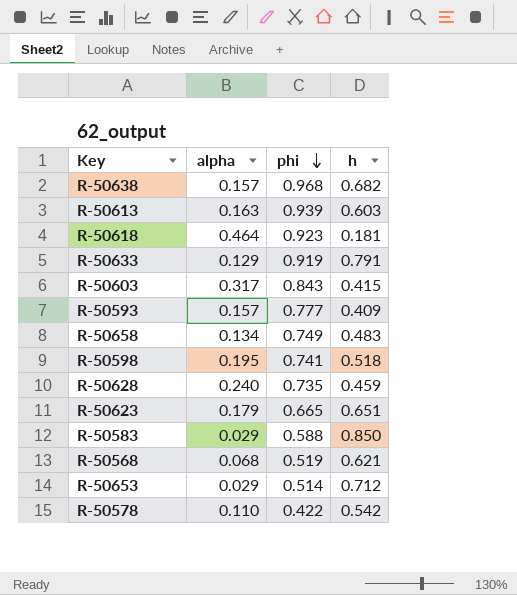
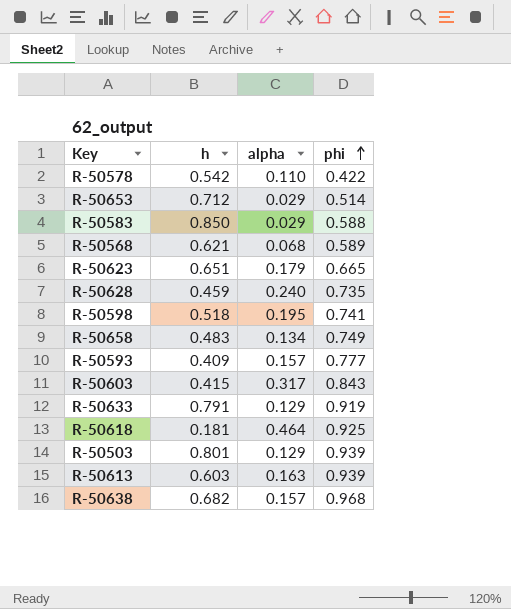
row order: phi descending -> phi ascending
column h | position: 4 -> 2
R-50568 | phi: 0.519 -> 0.589
R-50618 | phi: 0.923 -> 0.925
row R-50503: none -> 0.801 | 0.129 | 0.939

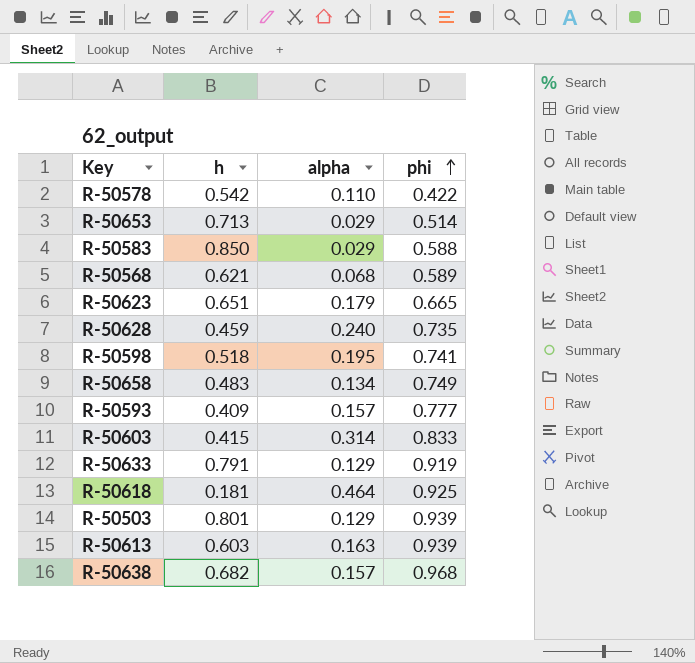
R-50653 | h: 0.712 -> 0.713
R-50603 | alpha: 0.317 -> 0.314
R-50603 | phi: 0.843 -> 0.833

